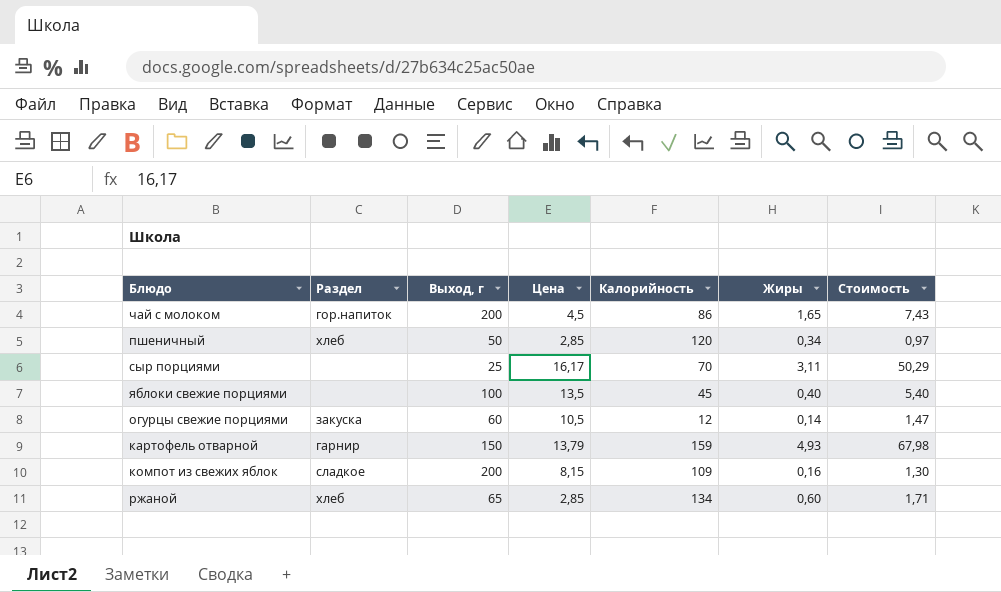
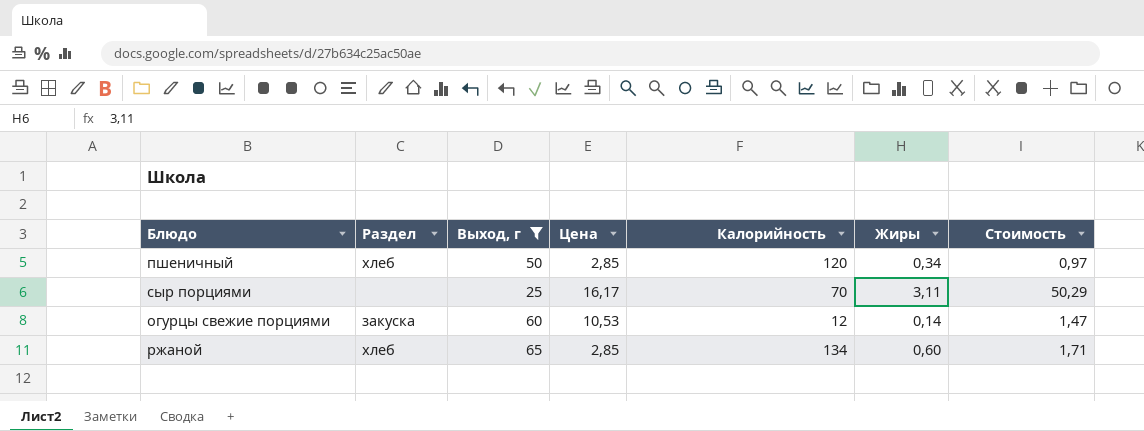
filter: none -> Выход, г <= 65
огурцы свежие порциями | Цена: 10,5 -> 10,53

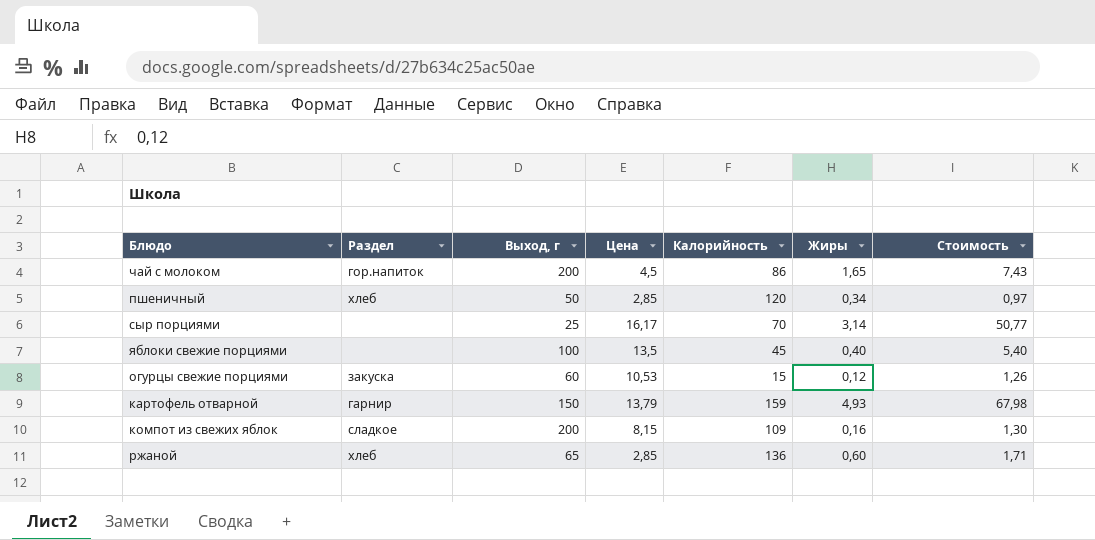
filter: Выход, г <= 65 -> none
сыр порциями | Жиры: 3,11 -> 3,14
сыр порциями | Стоимость: 50,29 -> 50,77
огурцы свежие порциями | Калорийность: 12 -> 15
огурцы свежие порциями | Жиры: 0,14 -> 0,12
огурцы свежие порциями | Стоимость: 1,47 -> 1,26
ржаной | Калорийность: 134 -> 136

